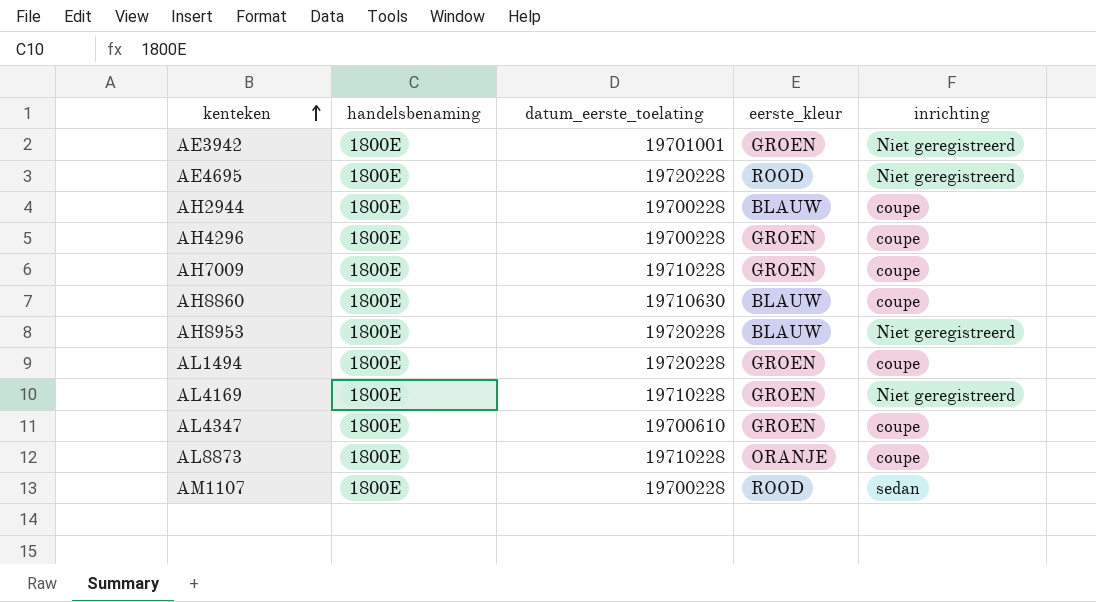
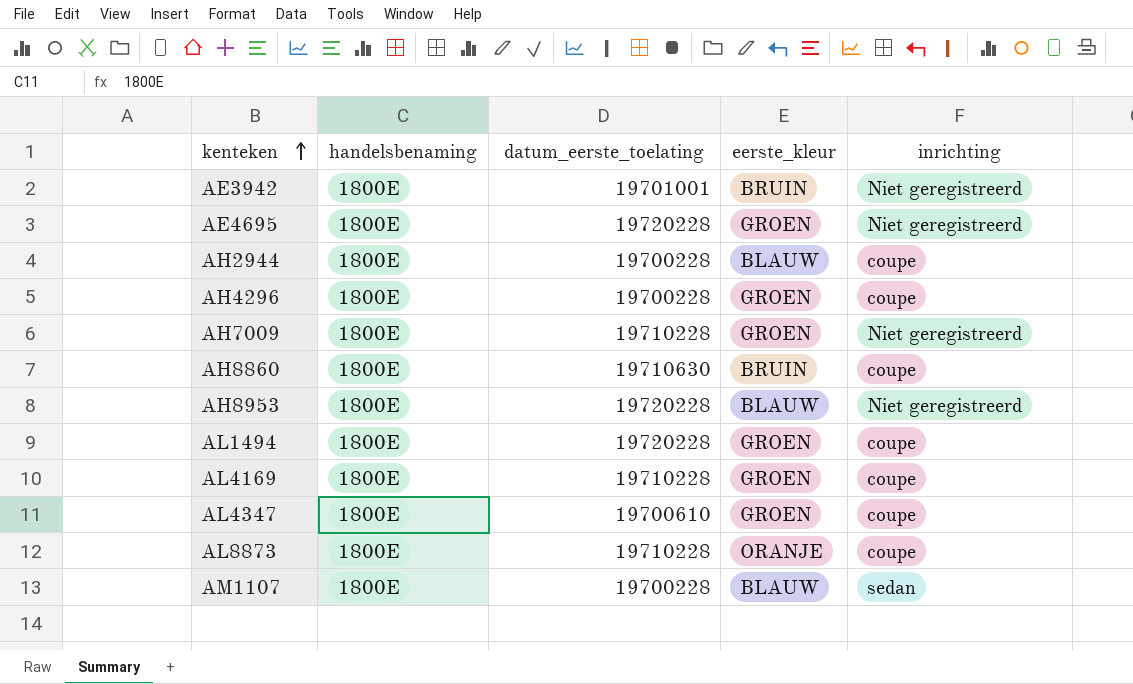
AE3942 | eerste_kleur: GROEN -> BRUIN
AE4695 | eerste_kleur: ROOD -> GROEN
AH7009 | inrichting: coupe -> Niet geregistreerd
AH8860 | eerste_kleur: BLAUW -> BRUIN
AL4169 | inrichting: Niet geregistreerd -> coupe
AM1107 | eerste_kleur: ROOD -> BLAUW

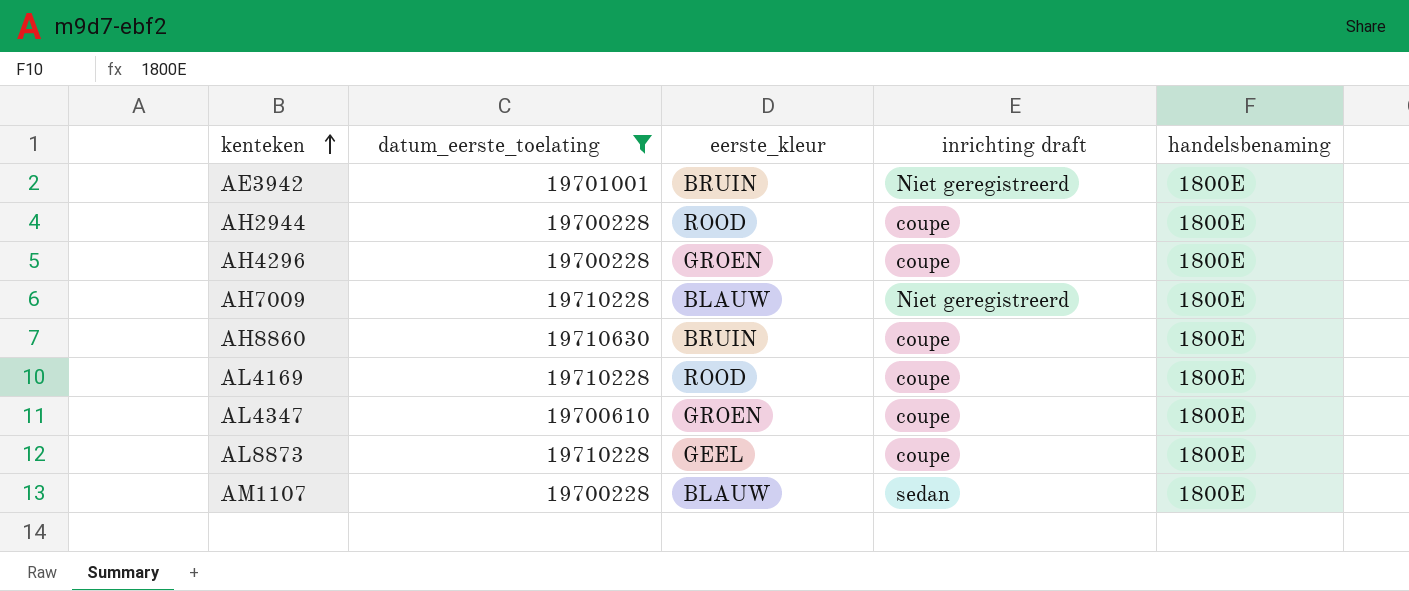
filter: none -> datum_eerste_toelating != 19720228
column name: inrichting -> inrichting draft
column handelsbenaming | position: 2 -> 5
AH2944 | eerste_kleur: BLAUW -> ROOD
AH7009 | eerste_kleur: GROEN -> BLAUW
AL4169 | eerste_kleur: GROEN -> ROOD
AL8873 | eerste_kleur: ORANJE -> GEEL

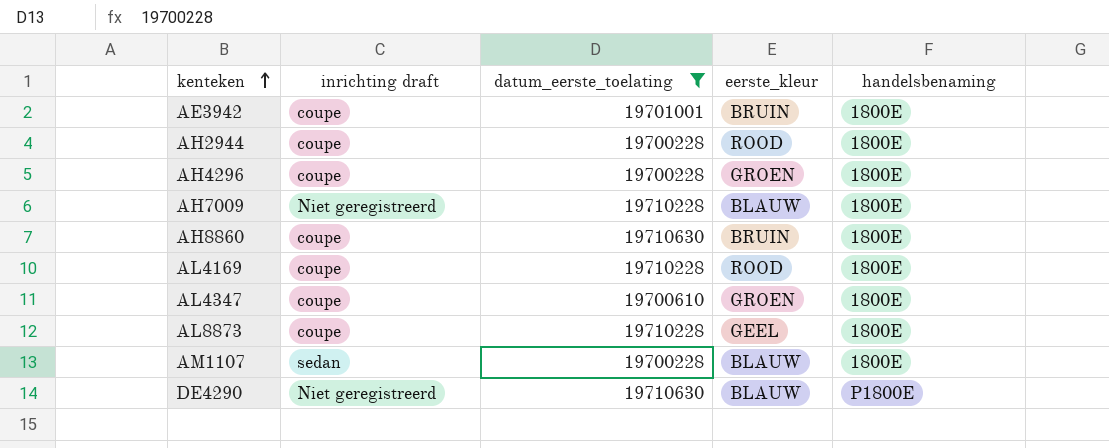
column inrichting draft | position: 4 -> 2
AE3942 | inrichting draft: Niet geregistreerd -> coupe
row DE4290: none -> Niet geregistreerd | 19710630 | BLAUW | P1800E

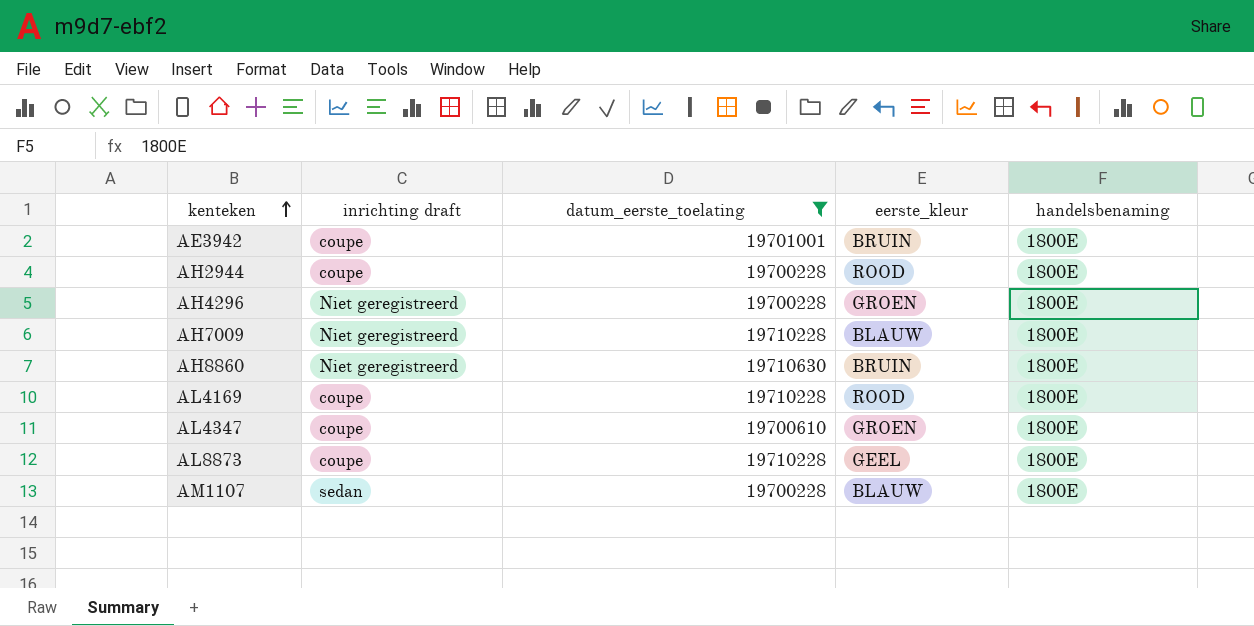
row DE4290: Niet geregistreerd | 19710630 | BLAUW | P1800E -> none
AH4296 | inrichting draft: coupe -> Niet geregistreerd
AH8860 | inrichting draft: coupe -> Niet geregistreerd

